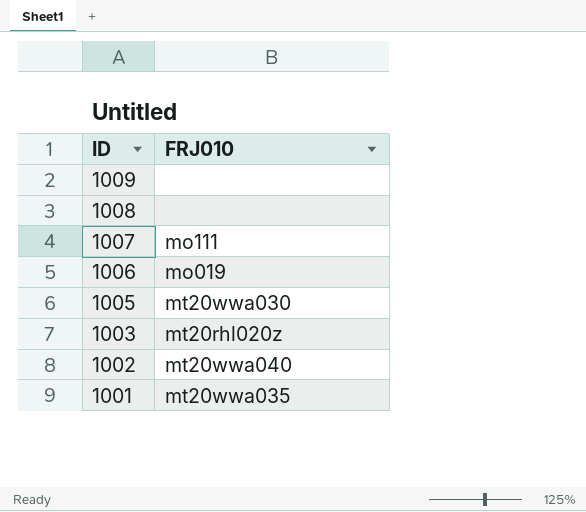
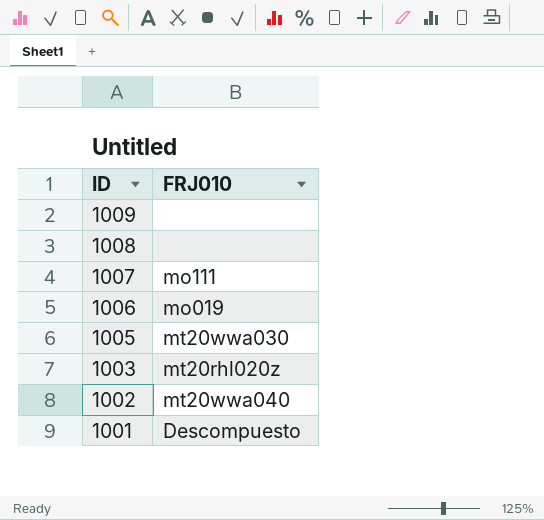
1001 | FRJ010: mt20wwa035 -> Descompuesto

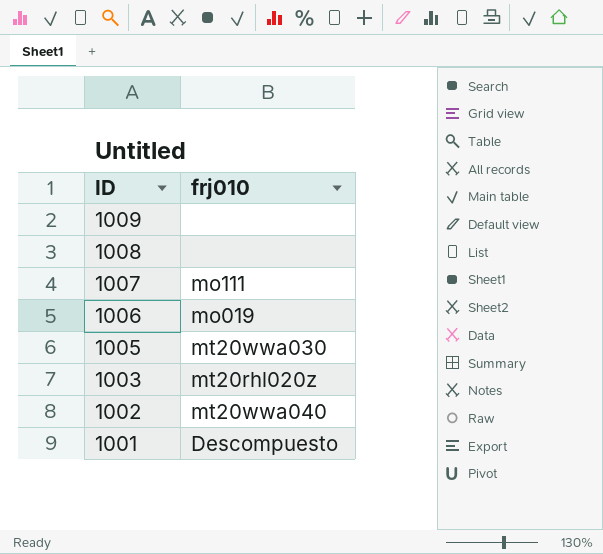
column name: FRJ010 -> frj010

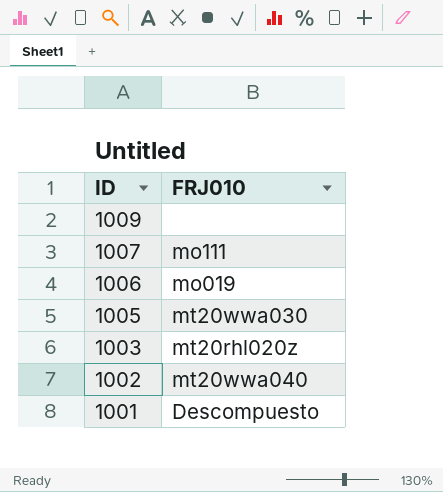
column name: frj010 -> FRJ010
row 1008: none -> none

